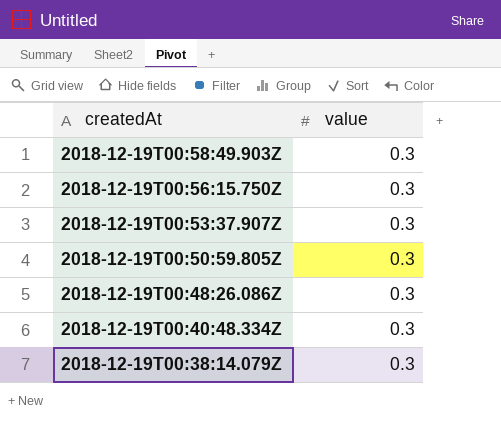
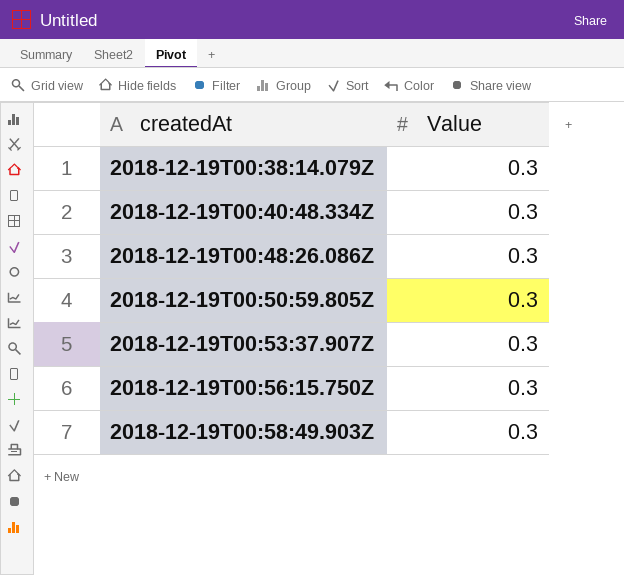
row order: createdAt descending -> createdAt ascending
column name: value -> Value

